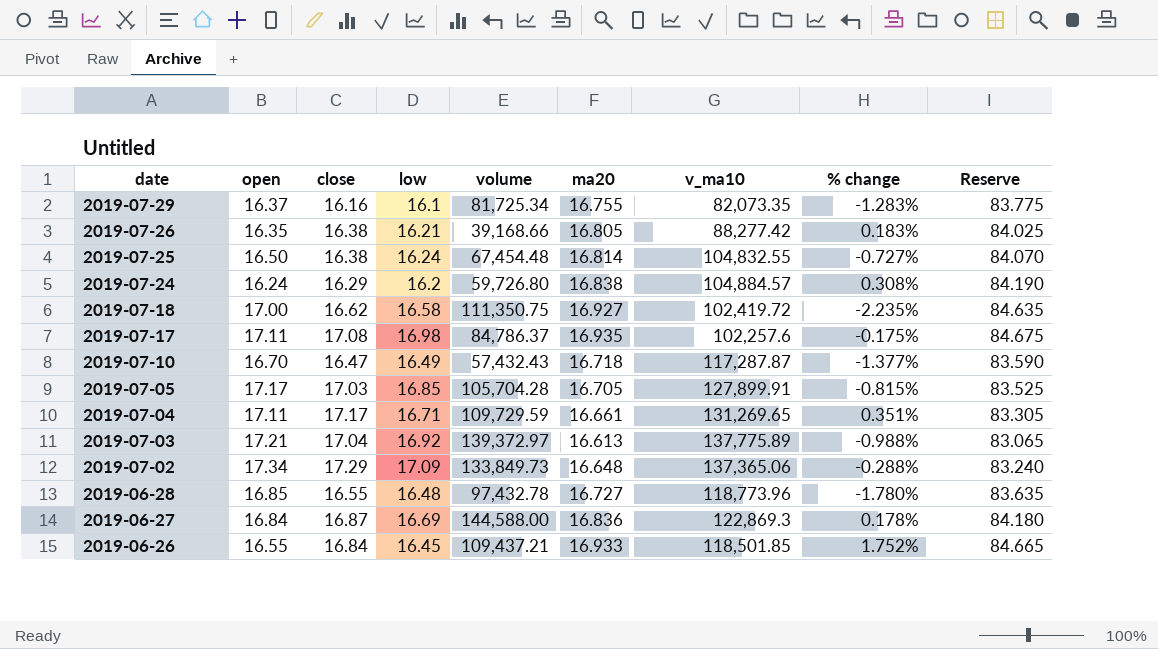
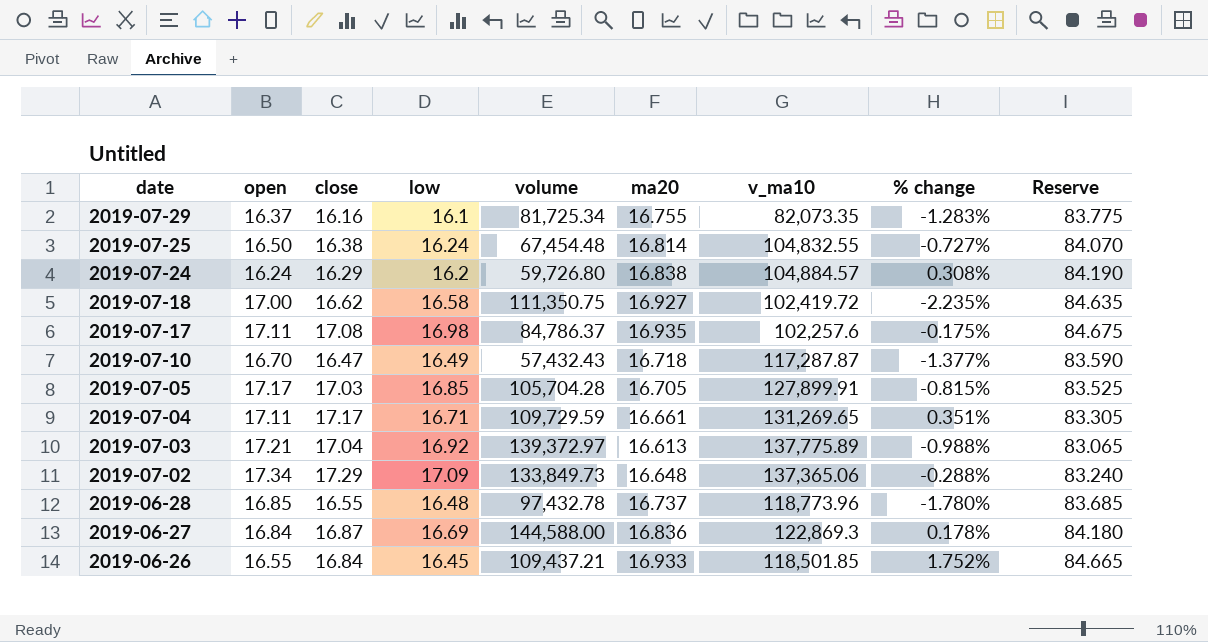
row 2019-07-26: 16.35 | 16.38 | 16.21 | 39,168.66 | 16.805 | 88,277.42 | 0.183% | 84.025 -> none
2019-06-28 | ma20: 16.727 -> 16.737
2019-06-28 | Reserve: 83.635 -> 83.685

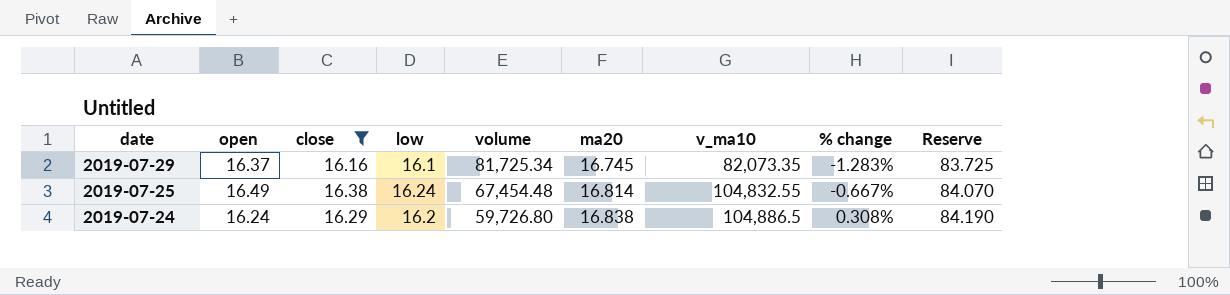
filter: none -> close <= 16.38
2019-07-29 | ma20: 16.755 -> 16.745
2019-07-29 | Reserve: 83.775 -> 83.725
2019-07-25 | open: 16.50 -> 16.49
2019-07-25 | % change: -0.727% -> -0.667%
2019-07-24 | v_ma10: 104,884.57 -> 104,886.5

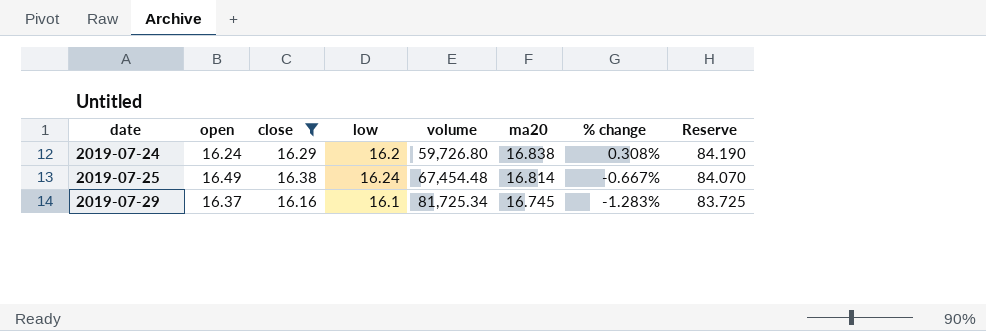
row order: date descending -> date ascending
column v_ma10 | position: 7 -> none

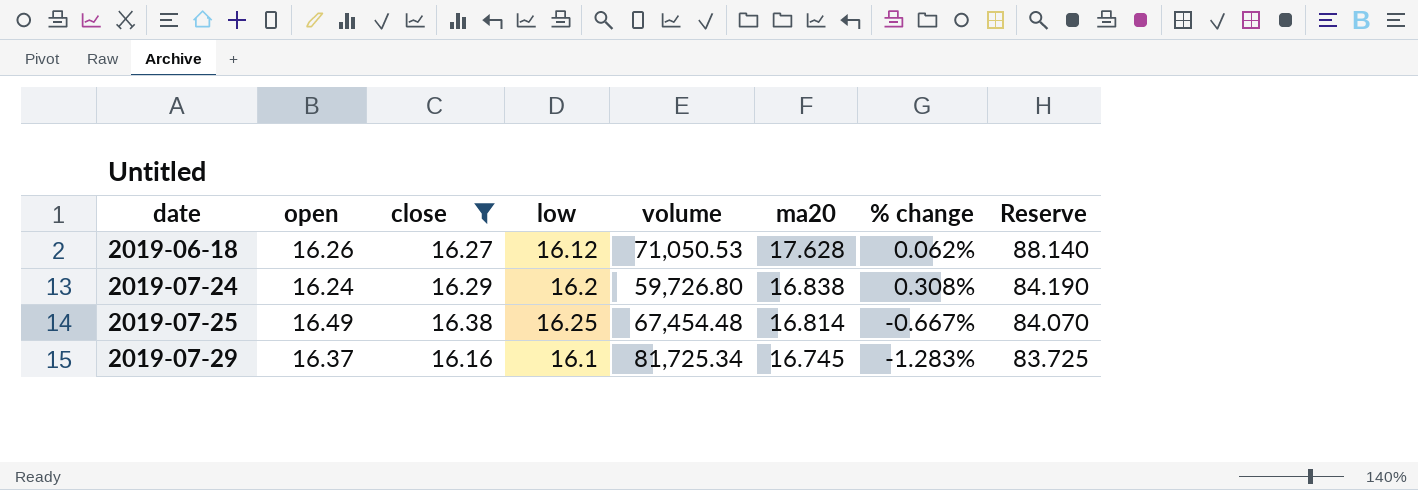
row 2019-06-18: none -> 16.26 | 16.27 | 16.12 | 71,050.53 | 17.628 | 0.062% | 88.140
2019-07-25 | low: 16.24 -> 16.25

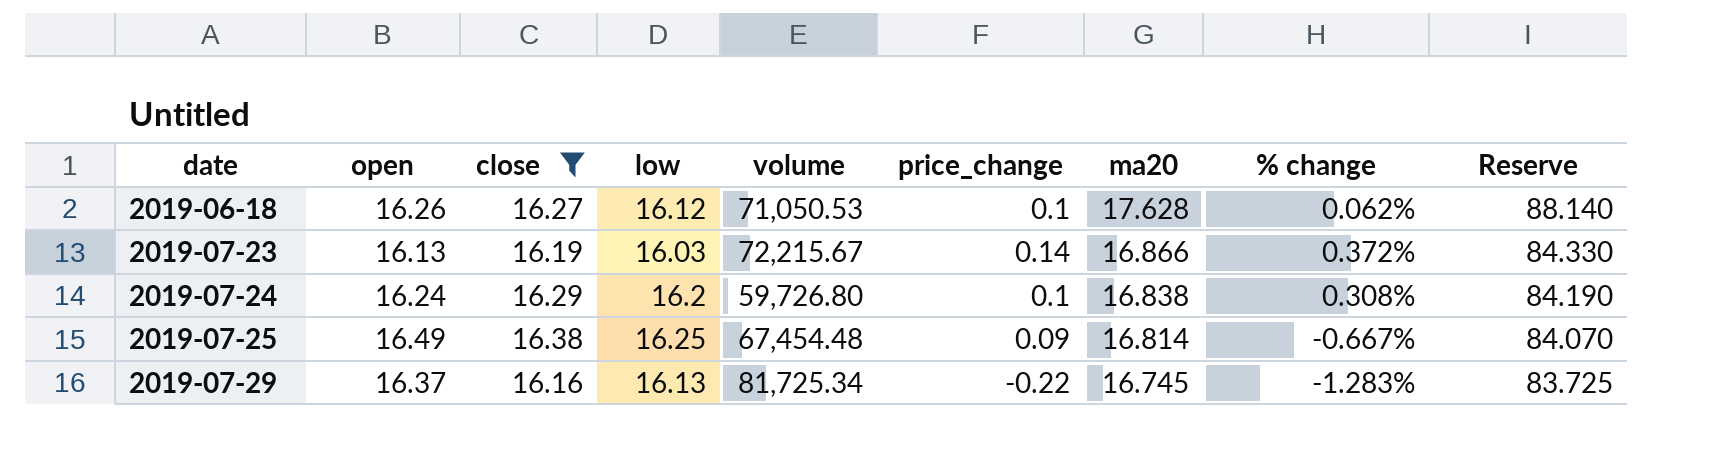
column price_change | position: none -> 6
row 2019-07-23: none -> 16.13 | 16.19 | 16.03 | 72,215.67 | 0.14 | 16.866 | 0.372% | 84.330
2019-07-29 | low: 16.1 -> 16.13

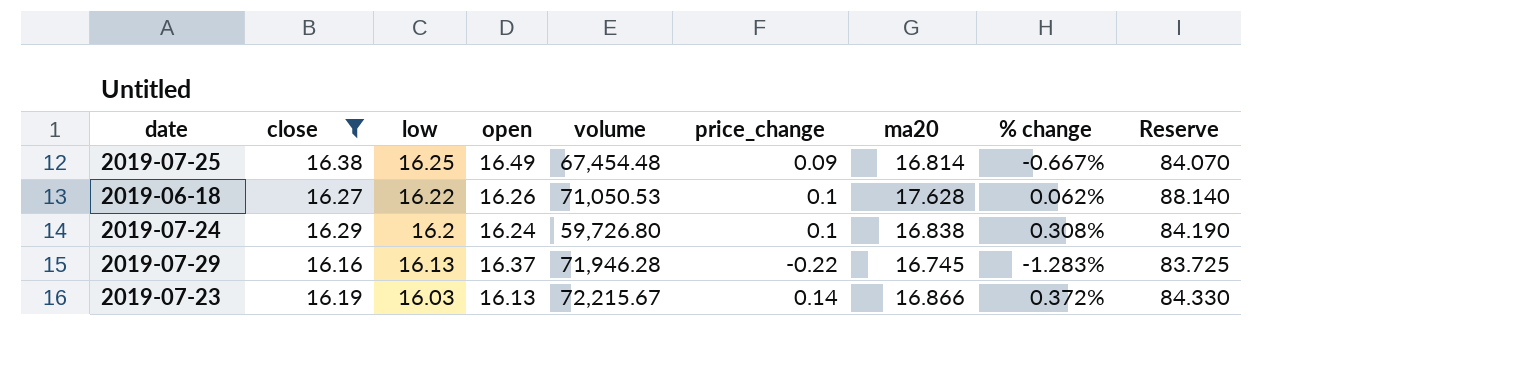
row order: date ascending -> low descending
column open | position: 2 -> 4
2019-06-18 | low: 16.12 -> 16.22
2019-07-29 | volume: 81,725.34 -> 71,946.28

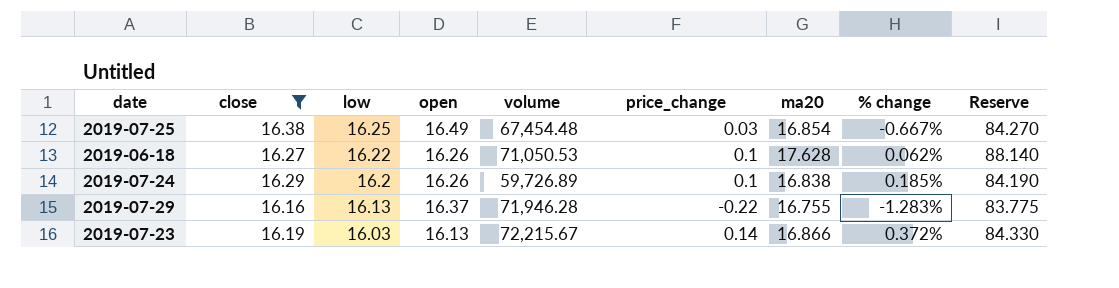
2019-07-25 | price_change: 0.09 -> 0.03
2019-07-25 | ma20: 16.814 -> 16.854
2019-07-25 | Reserve: 84.070 -> 84.270
2019-07-24 | open: 16.24 -> 16.26
2019-07-24 | volume: 59,726.80 -> 59,726.89
2019-07-24 | % change: 0.308% -> 0.185%
2019-07-29 | ma20: 16.745 -> 16.755
2019-07-29 | Reserve: 83.725 -> 83.775

